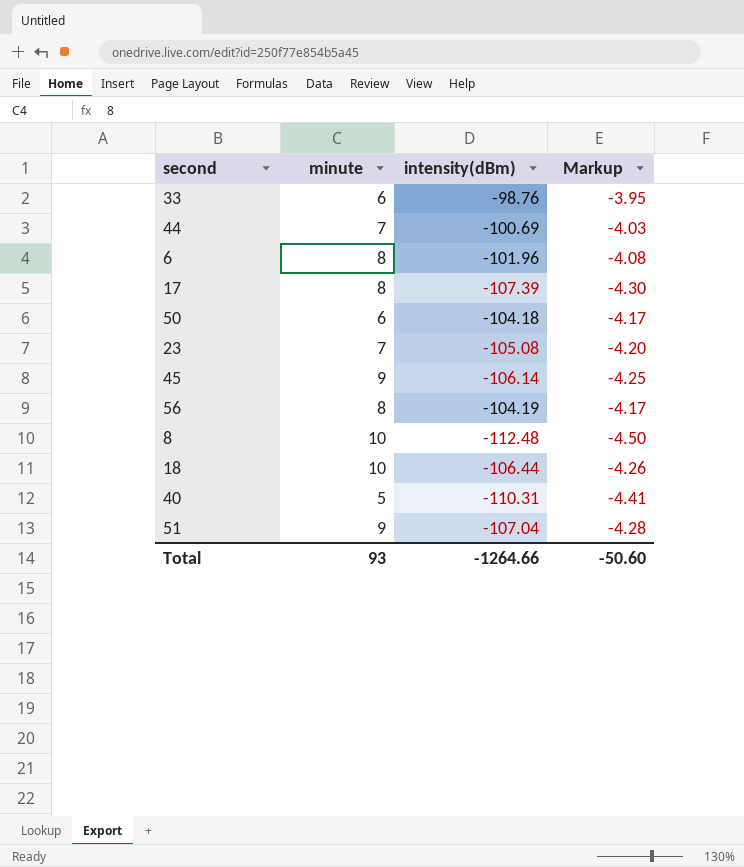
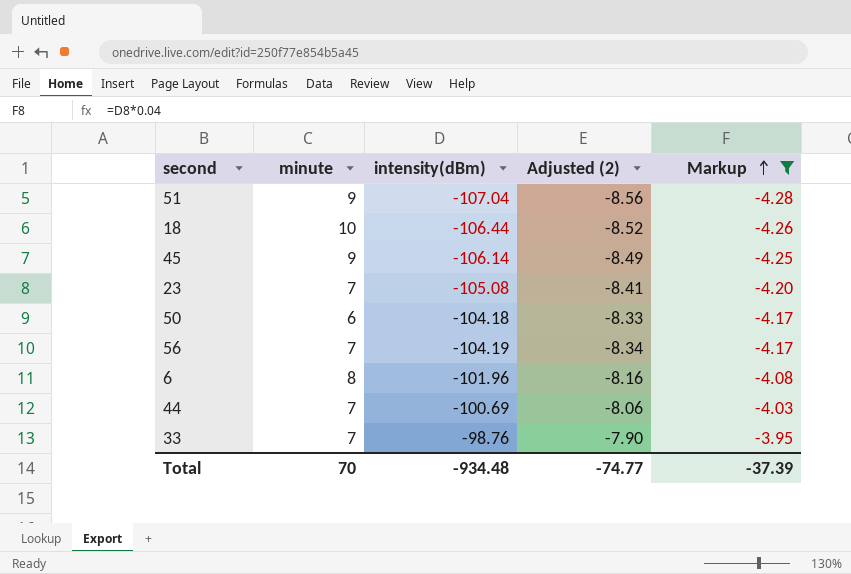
filter: none -> Markup >= -4.28
row order: none -> Markup ascending
column Adjusted (2) | formula: none -> [intensity(dBm)] * 0.08
56 | minute: 8 -> 7
33 | minute: 6 -> 7
Total | minute: 93 -> 70
Total | intensity(dBm): -1264.66 -> -934.48
Total | Markup: -50.60 -> -37.39

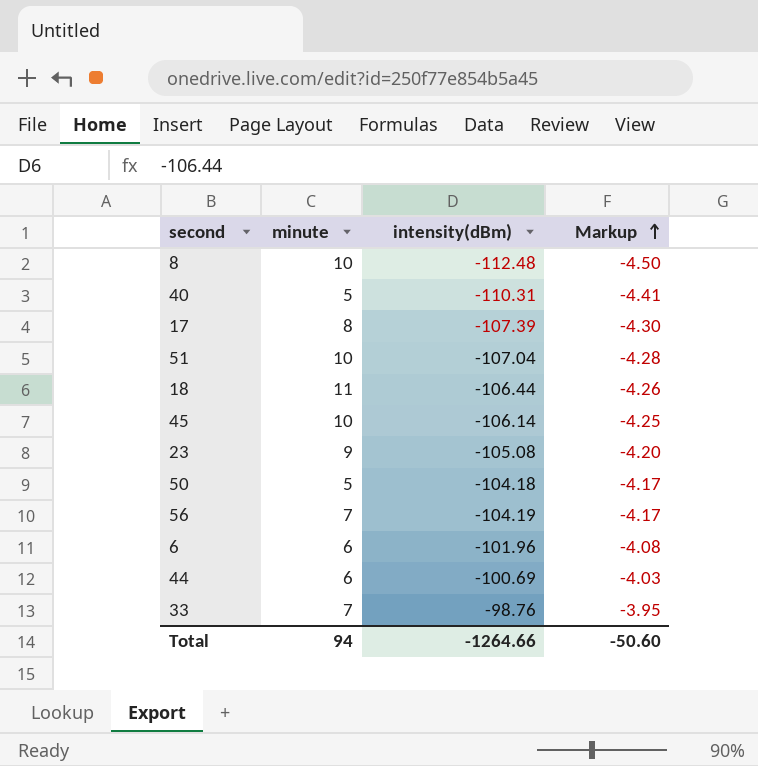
filter: Markup >= -4.28 -> none
column Adjusted (2) | formula: [intensity(dBm)] * 0.08 -> none
51 | minute: 9 -> 10
18 | minute: 10 -> 11
45 | minute: 9 -> 10
23 | minute: 7 -> 9
50 | minute: 6 -> 5
6 | minute: 8 -> 6
44 | minute: 7 -> 6
Total | minute: 70 -> 94
Total | intensity(dBm): -934.48 -> -1264.66
Total | Markup: -37.39 -> -50.60

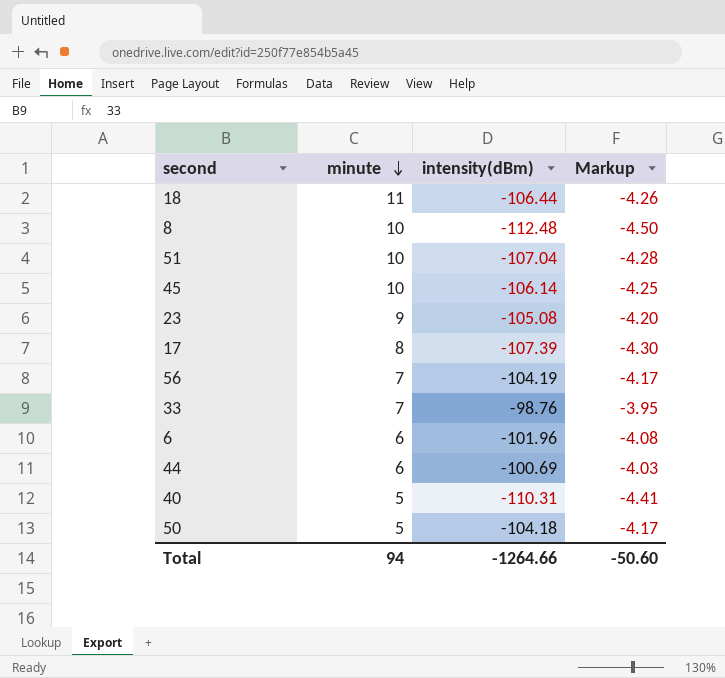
row order: Markup ascending -> minute descending

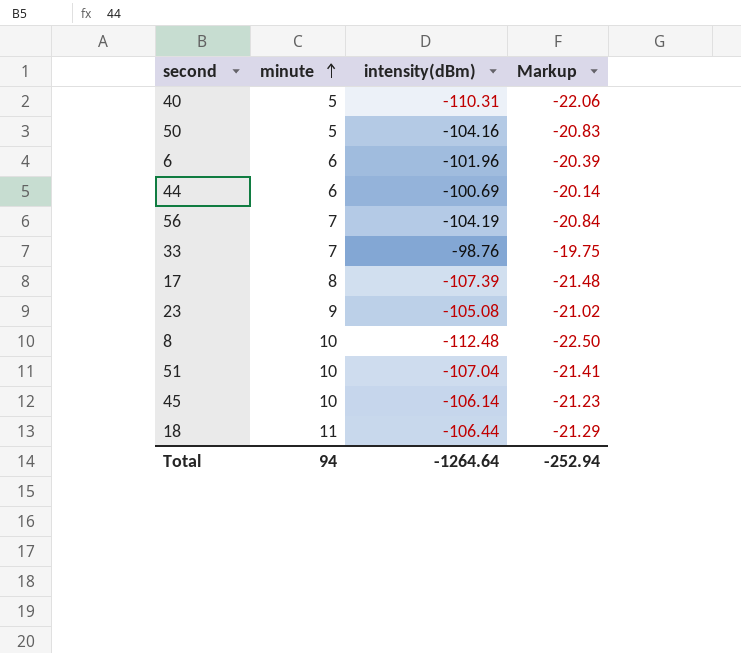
row order: minute descending -> minute ascending
column Markup | formula: [intensity(dBm)] * 0.04 -> [intensity(dBm)] * 0.2
50 | intensity(dBm): -104.18 -> -104.16
Total | intensity(dBm): -1264.66 -> -1264.64
Total | Markup: -50.60 -> -252.94

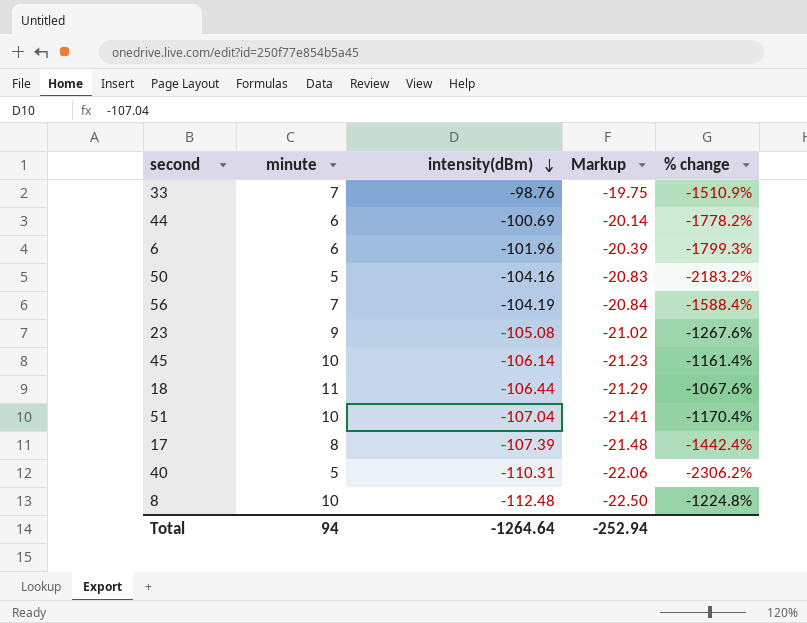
row order: minute ascending -> intensity(dBm) descending
column % change | formula: none -> ([intensity(dBm)] - [minute]) / [minute]

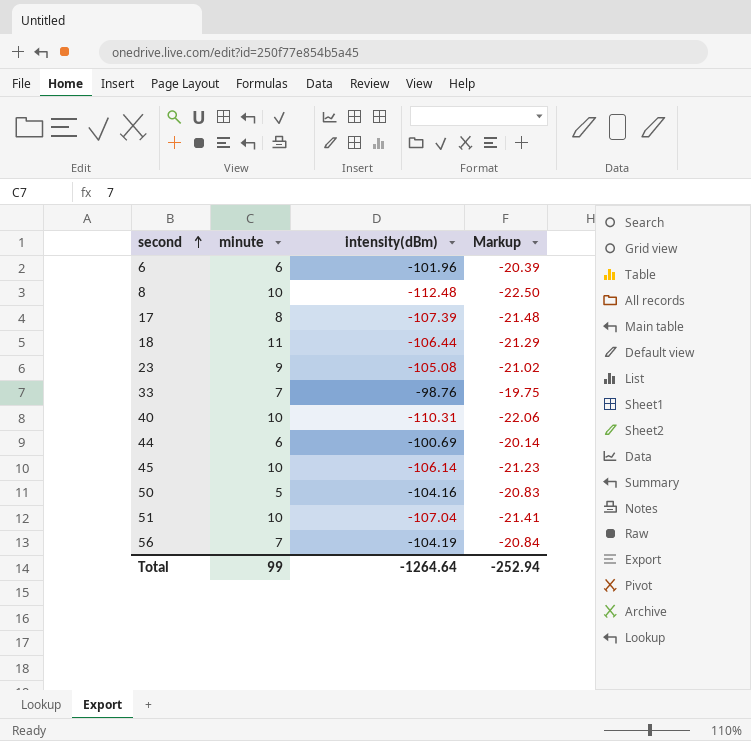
row order: intensity(dBm) descending -> second ascending
column % change | formula: ([intensity(dBm)] - [minute]) / [minute] -> none
40 | minute: 5 -> 10
Total | minute: 94 -> 99

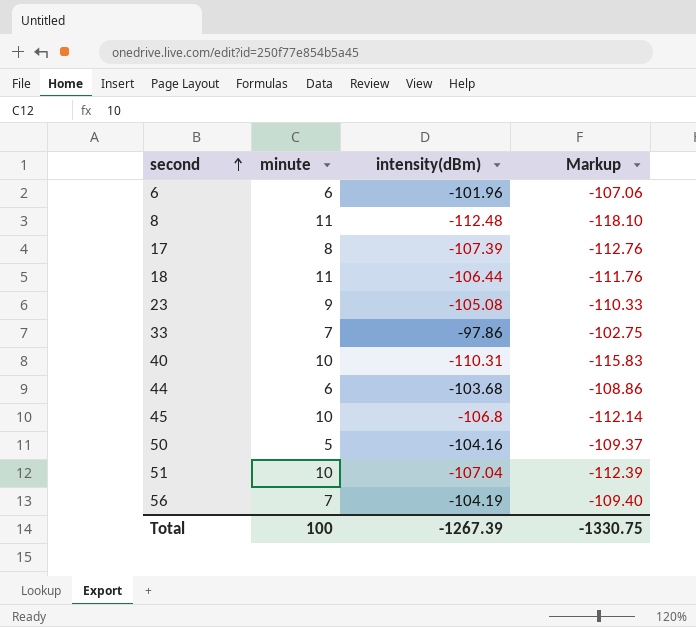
column Markup | formula: [intensity(dBm)] * 0.2 -> [intensity(dBm)] * 1.05
8 | minute: 10 -> 11
33 | intensity(dBm): -98.76 -> -97.86
44 | intensity(dBm): -100.69 -> -103.68
45 | intensity(dBm): -106.14 -> -106.8
Total | minute: 99 -> 100
Total | intensity(dBm): -1264.64 -> -1267.39
Total | Markup: -252.94 -> -1330.75

